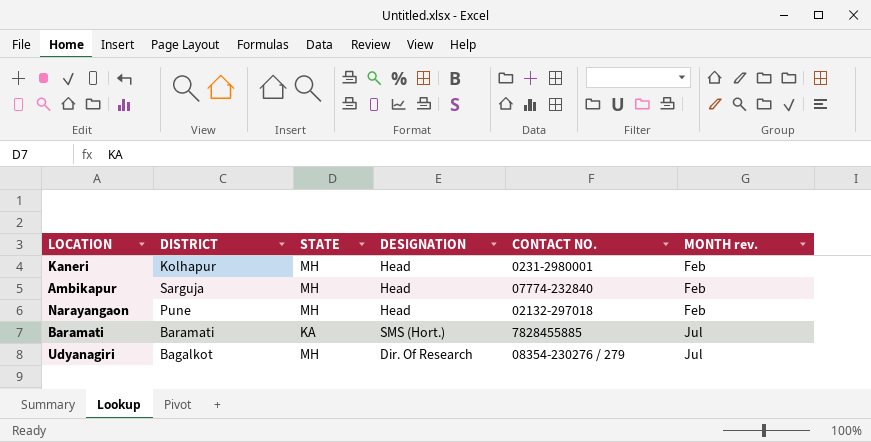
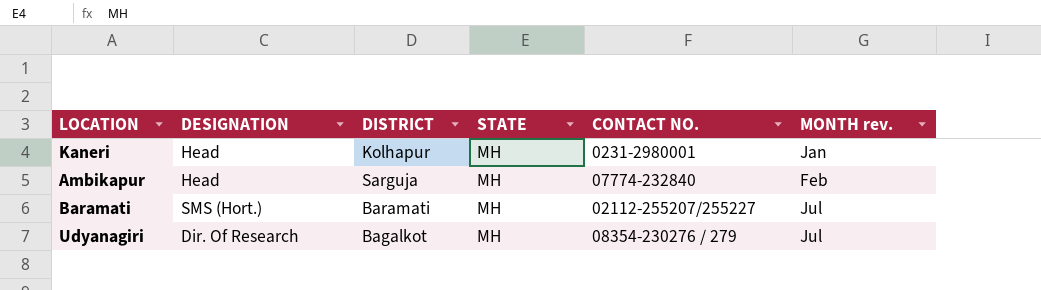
column DESIGNATION | position: 4 -> 2
row Narayangaon: Pune | MH | Head | 02132-297018 | Feb -> none
Kaneri | MONTH rev.: Feb -> Jan
Baramati | STATE: KA -> MH
Baramati | CONTACT NO.: 7828455885 -> 02112-255207/255227

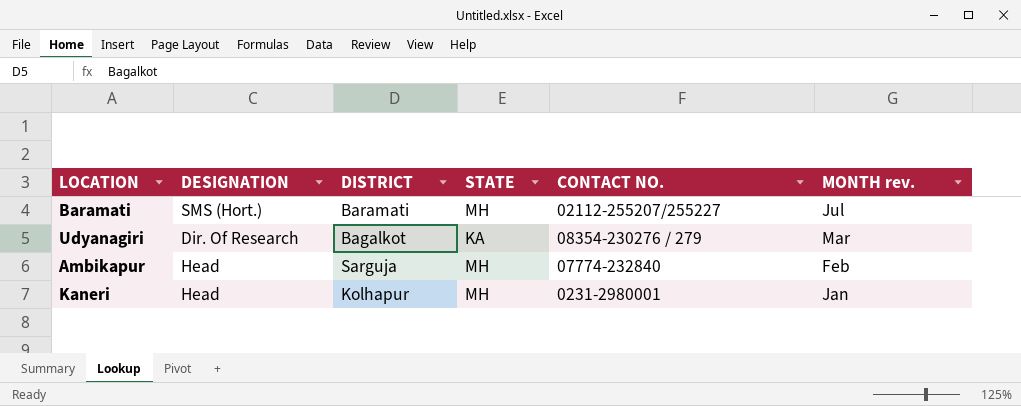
row order: MONTH rev. ascending -> MONTH rev. descending
Udyanagiri | STATE: MH -> KA
Udyanagiri | MONTH rev.: Jul -> Mar

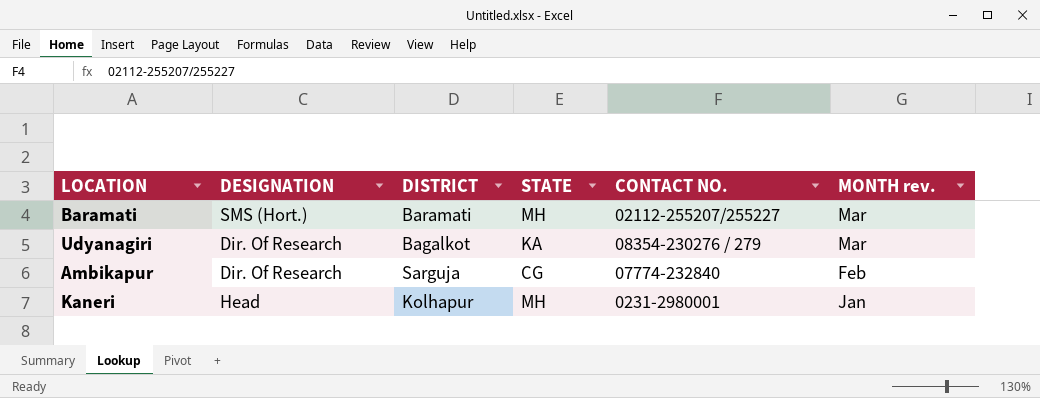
Baramati | MONTH rev.: Jul -> Mar
Ambikapur | DESIGNATION: Head -> Dir. Of Research
Ambikapur | STATE: MH -> CG

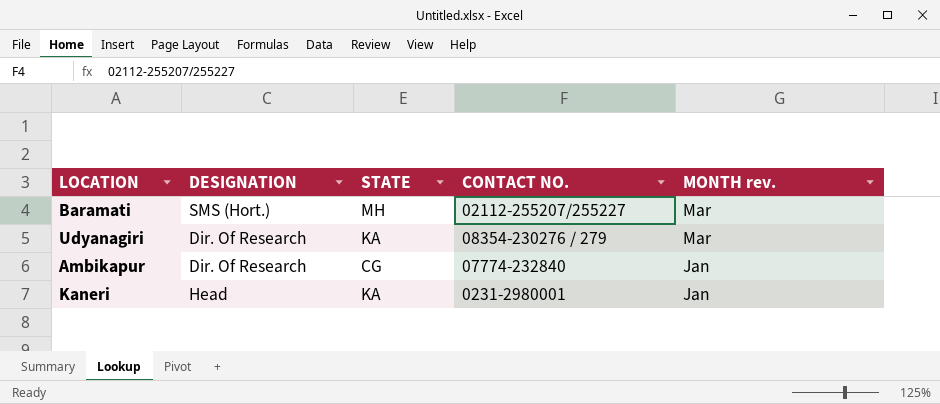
column DISTRICT | position: 3 -> none
Ambikapur | MONTH rev.: Feb -> Jan
Kaneri | STATE: MH -> KA

